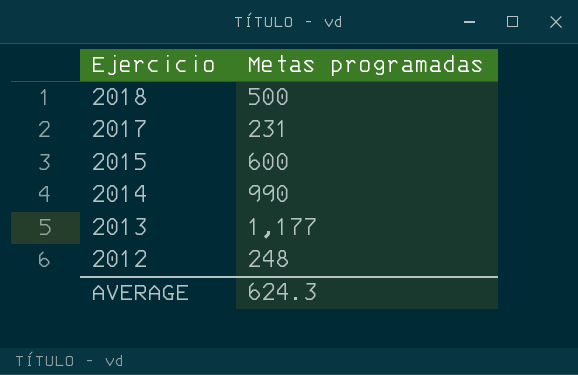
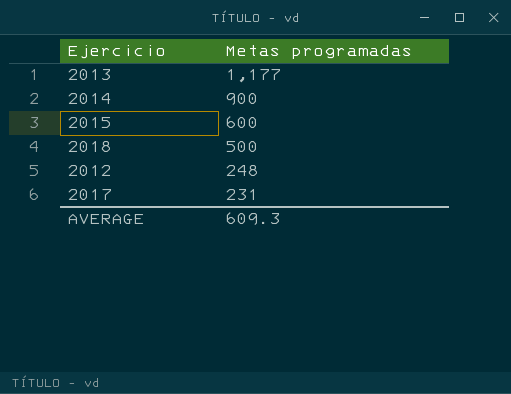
row order: Ejercicio descending -> Metas programadas descending
2014 | Metas programadas: 990 -> 900
AVERAGE | Metas programadas: 624.3 -> 609.3

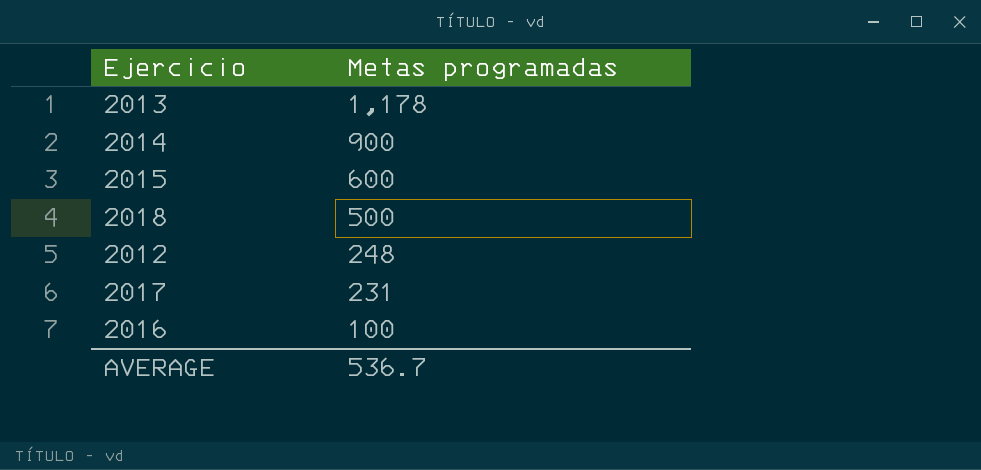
2013 | Metas programadas: 1,177 -> 1,178
row 2016: none -> 100
AVERAGE | Metas programadas: 609.3 -> 536.7

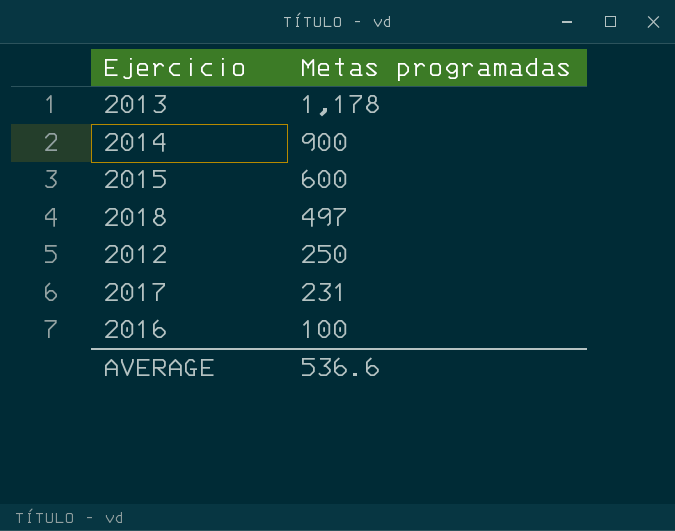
2018 | Metas programadas: 500 -> 497
2012 | Metas programadas: 248 -> 250
AVERAGE | Metas programadas: 536.7 -> 536.6

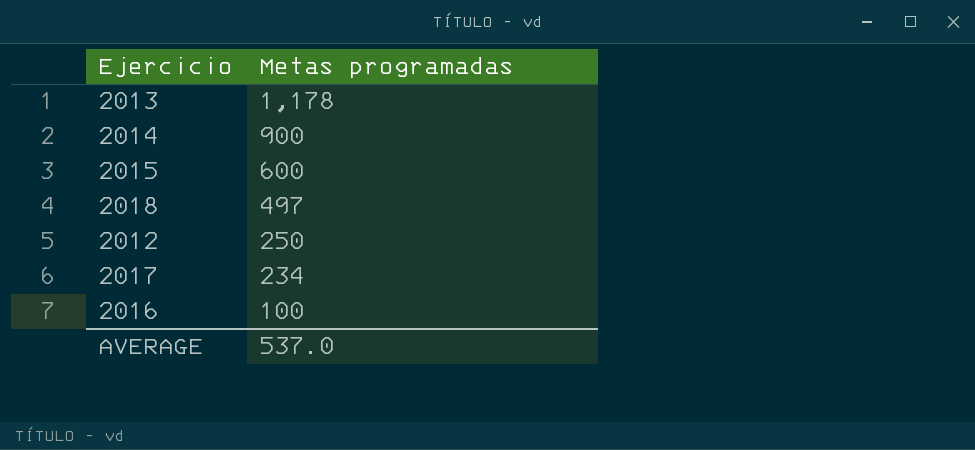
2017 | Metas programadas: 231 -> 234
AVERAGE | Metas programadas: 536.6 -> 537.0

